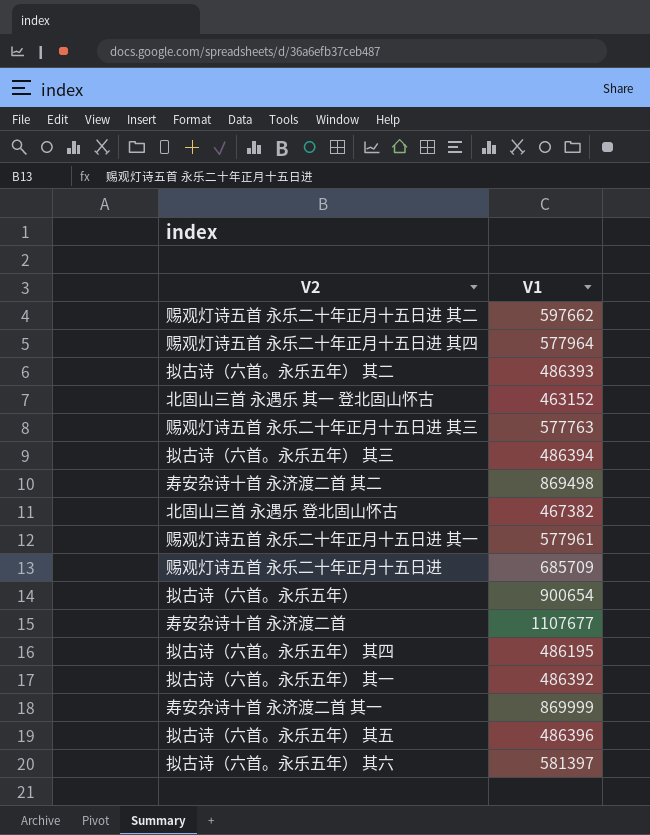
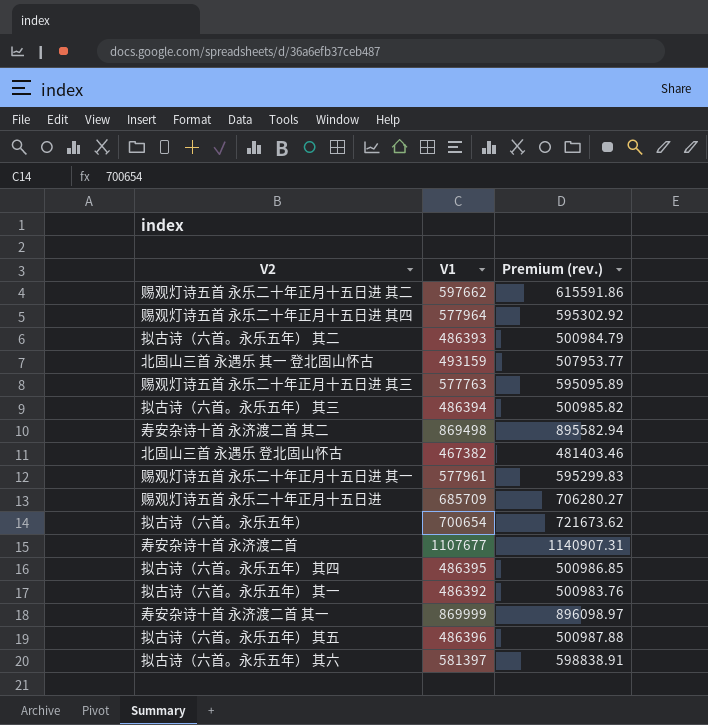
column Premium (rev.) | formula: none -> [V1] * 1.03
北固山三首 永遇乐 其一 登北固山怀古 | V1: 463152 -> 493159
拟古诗（六首。永乐五年） | V1: 900654 -> 700654
拟古诗（六首。永乐五年） 其四 | V1: 486195 -> 486395

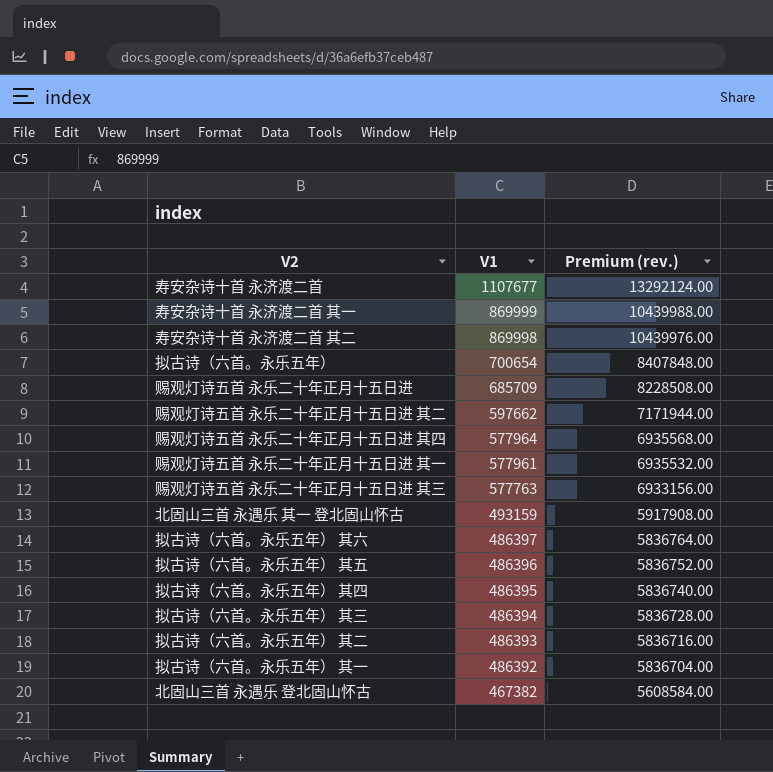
row order: none -> V1 descending
column Premium (rev.) | formula: [V1] * 1.03 -> [V1] * 12
寿安杂诗十首 永济渡二首 其二 | V1: 869498 -> 869998
拟古诗（六首。永乐五年） 其六 | V1: 581397 -> 486397

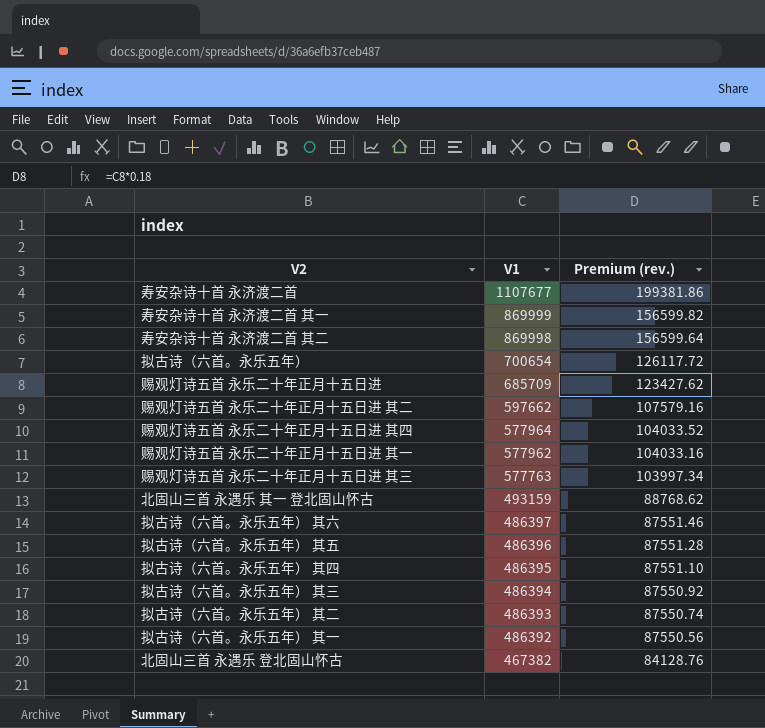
column Premium (rev.) | formula: [V1] * 12 -> [V1] * 0.18
赐观灯诗五首 永乐二十年正月十五日进 其一 | V1: 577961 -> 577962

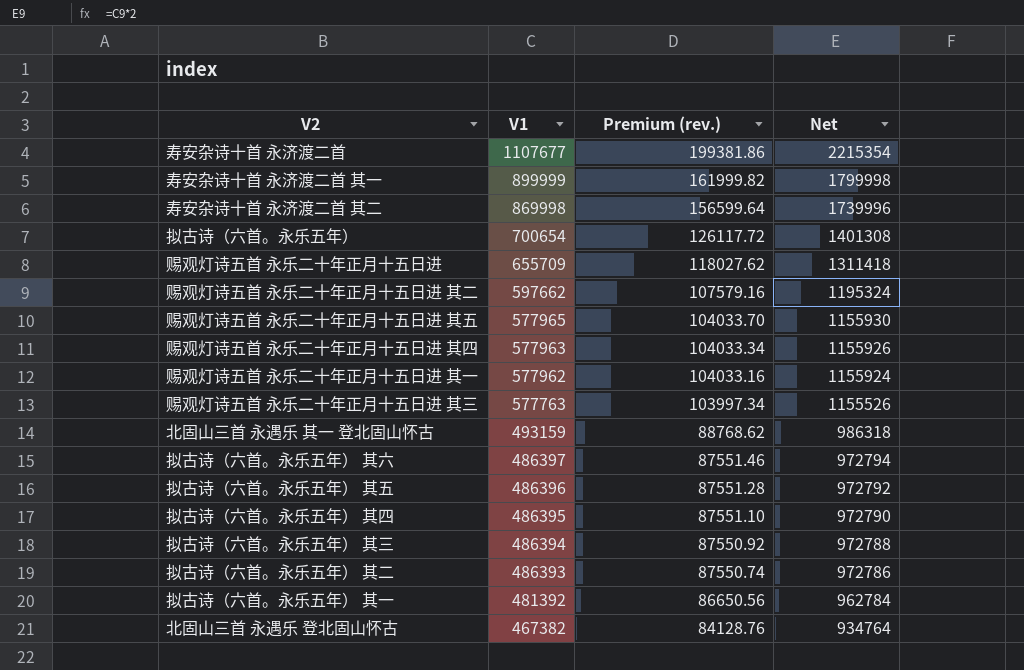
column Net | formula: none -> [V1] * 2
寿安杂诗十首 永济渡二首 其一 | V1: 869999 -> 899999
寿安杂诗十首 永济渡二首 其一 | Premium (rev.): 156599.82 -> 161999.82
赐观灯诗五首 永乐二十年正月十五日进 | V1: 685709 -> 655709
赐观灯诗五首 永乐二十年正月十五日进 | Premium (rev.): 123427.62 -> 118027.62
row 赐观灯诗五首 永乐二十年正月十五日进 其五: none -> 577965 | 104033.70 | 1155930
赐观灯诗五首 永乐二十年正月十五日进 其四 | V1: 577964 -> 577963
赐观灯诗五首 永乐二十年正月十五日进 其四 | Premium (rev.): 104033.52 -> 104033.34
拟古诗（六首。永乐五年） 其一 | V1: 486392 -> 481392
拟古诗（六首。永乐五年） 其一 | Premium (rev.): 87550.56 -> 86650.56

